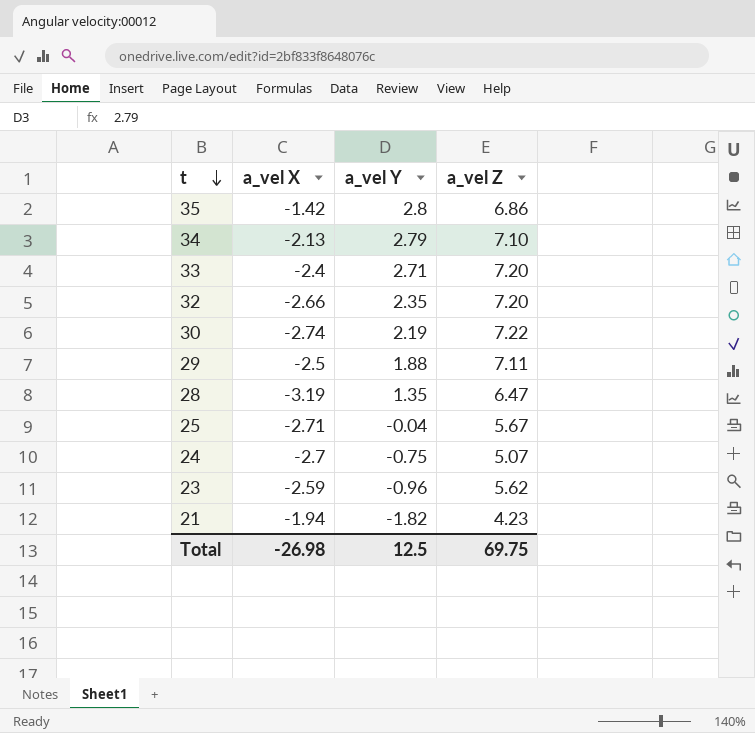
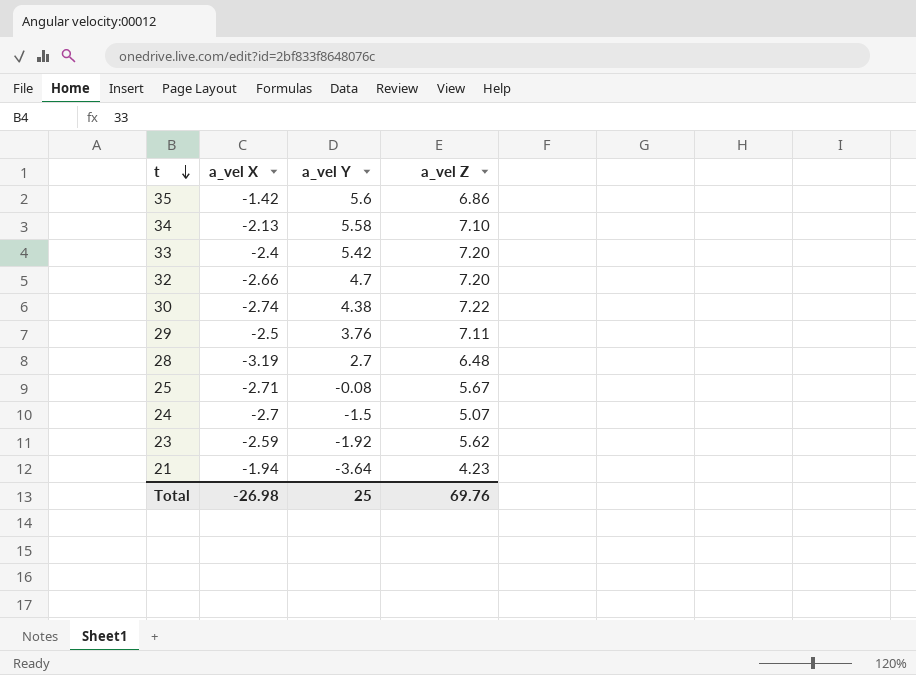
35 | a_vel Y: 2.8 -> 5.6
34 | a_vel Y: 2.79 -> 5.58
33 | a_vel Y: 2.71 -> 5.42
32 | a_vel Y: 2.35 -> 4.7
30 | a_vel Y: 2.19 -> 4.38
29 | a_vel Y: 1.88 -> 3.76
28 | a_vel Y: 1.35 -> 2.7
28 | a_vel Z: 6.47 -> 6.48
25 | a_vel Y: -0.04 -> -0.08
24 | a_vel Y: -0.75 -> -1.5
23 | a_vel Y: -0.96 -> -1.92
21 | a_vel Y: -1.82 -> -3.64
Total | a_vel Y: 12.5 -> 25
Total | a_vel Z: 69.75 -> 69.76

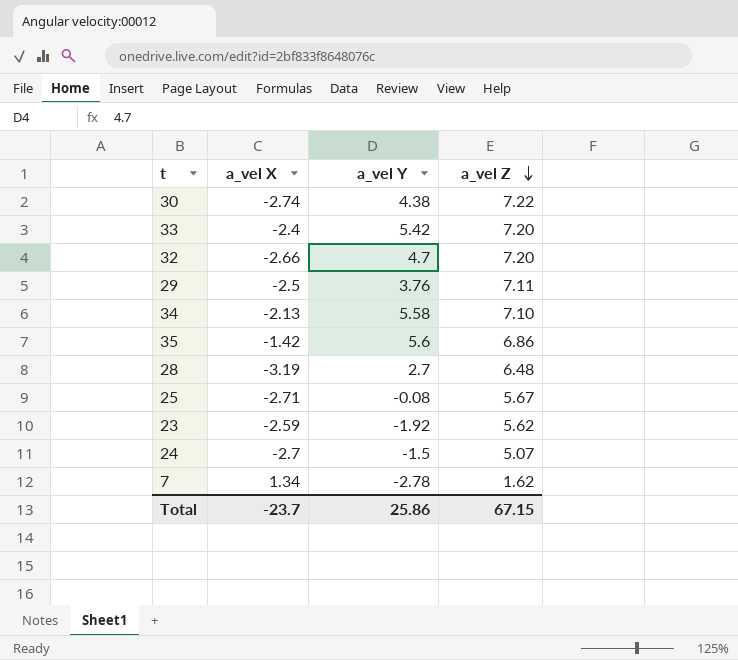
row order: t descending -> a_vel Z descending
row 21: -1.94 | -3.64 | 4.23 -> none
row 7: none -> 1.34 | -2.78 | 1.62
Total | a_vel X: -26.98 -> -23.7
Total | a_vel Y: 25 -> 25.86
Total | a_vel Z: 69.76 -> 67.15

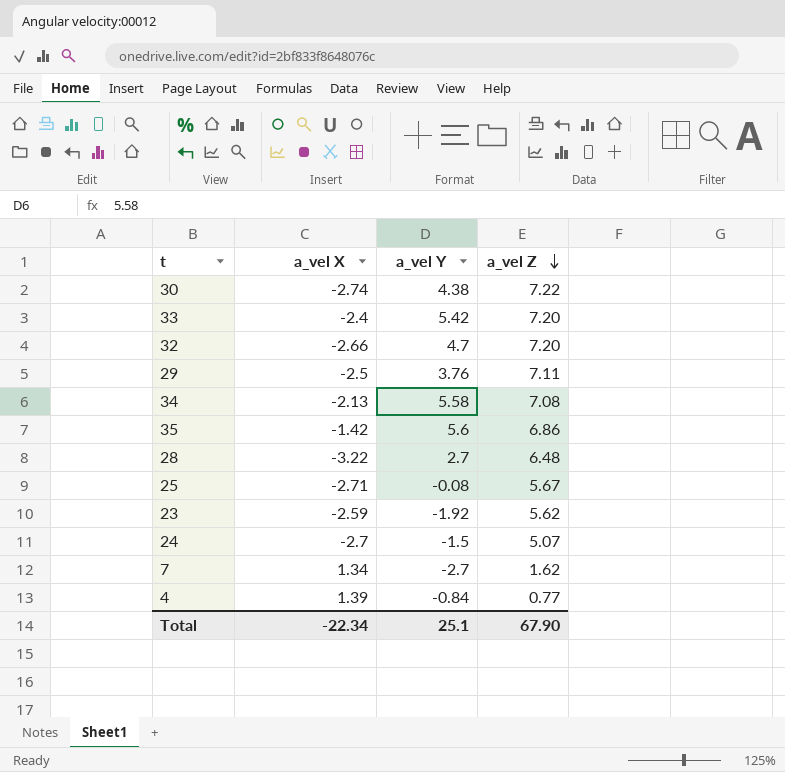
34 | a_vel Z: 7.10 -> 7.08
28 | a_vel X: -3.19 -> -3.22
7 | a_vel Y: -2.78 -> -2.7
row 4: none -> 1.39 | -0.84 | 0.77
Total | a_vel X: -23.7 -> -22.34
Total | a_vel Y: 25.86 -> 25.1
Total | a_vel Z: 67.15 -> 67.90

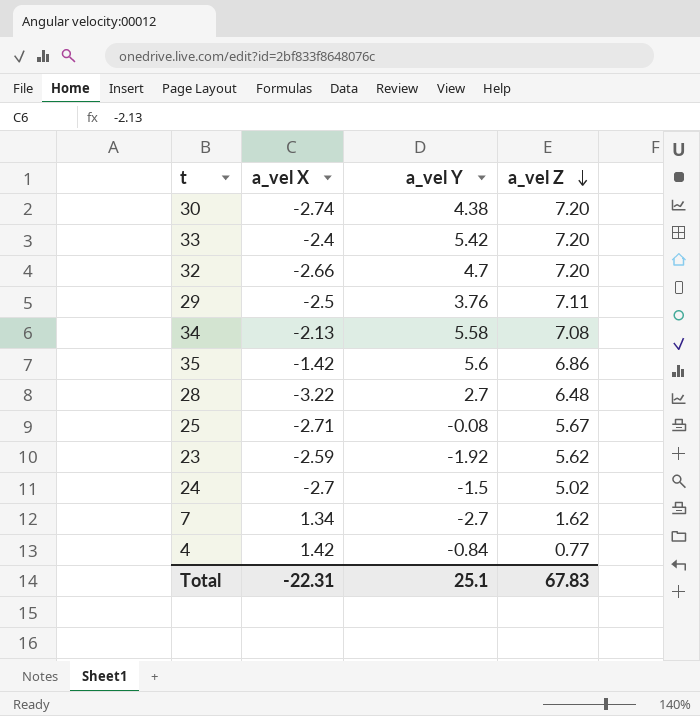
30 | a_vel Z: 7.22 -> 7.20
24 | a_vel Z: 5.07 -> 5.02
4 | a_vel X: 1.39 -> 1.42
Total | a_vel X: -22.34 -> -22.31
Total | a_vel Z: 67.90 -> 67.83

